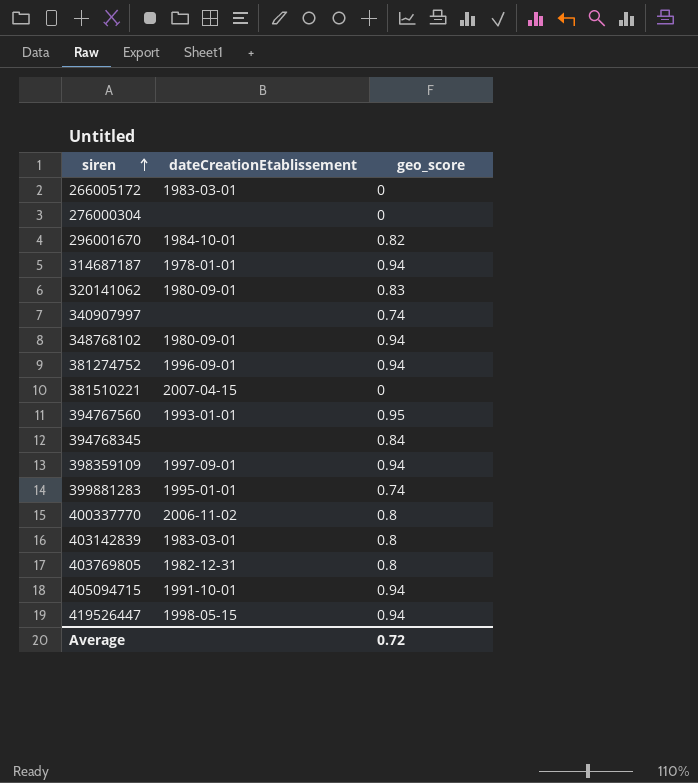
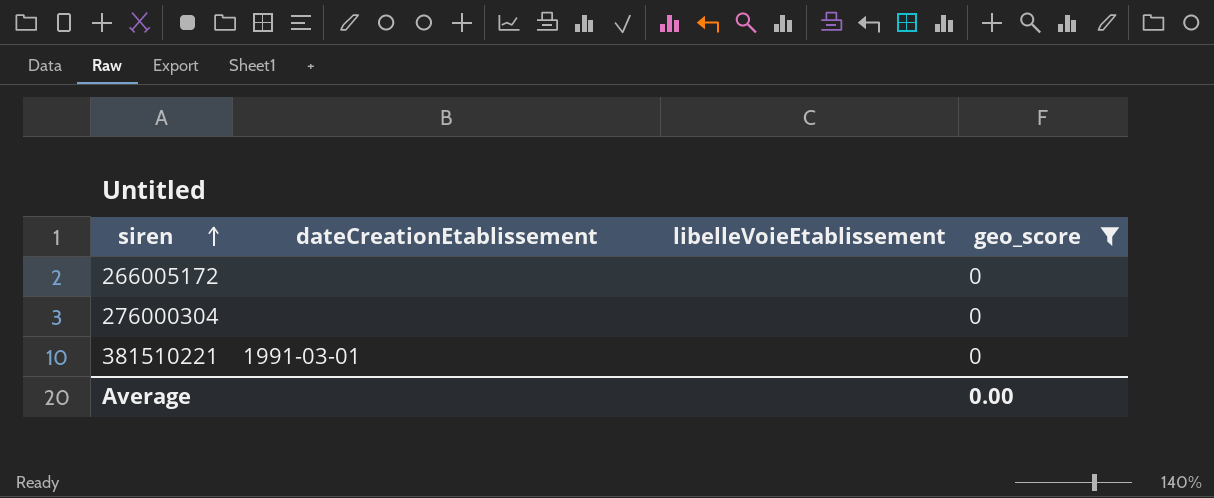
filter: none -> geo_score = 0
column libelleVoieEtablissement | position: none -> 3
266005172 | dateCreationEtablissement: 1983-03-01 -> none
381510221 | dateCreationEtablissement: 2007-04-15 -> 1991-03-01
Average | geo_score: 0.72 -> 0.00

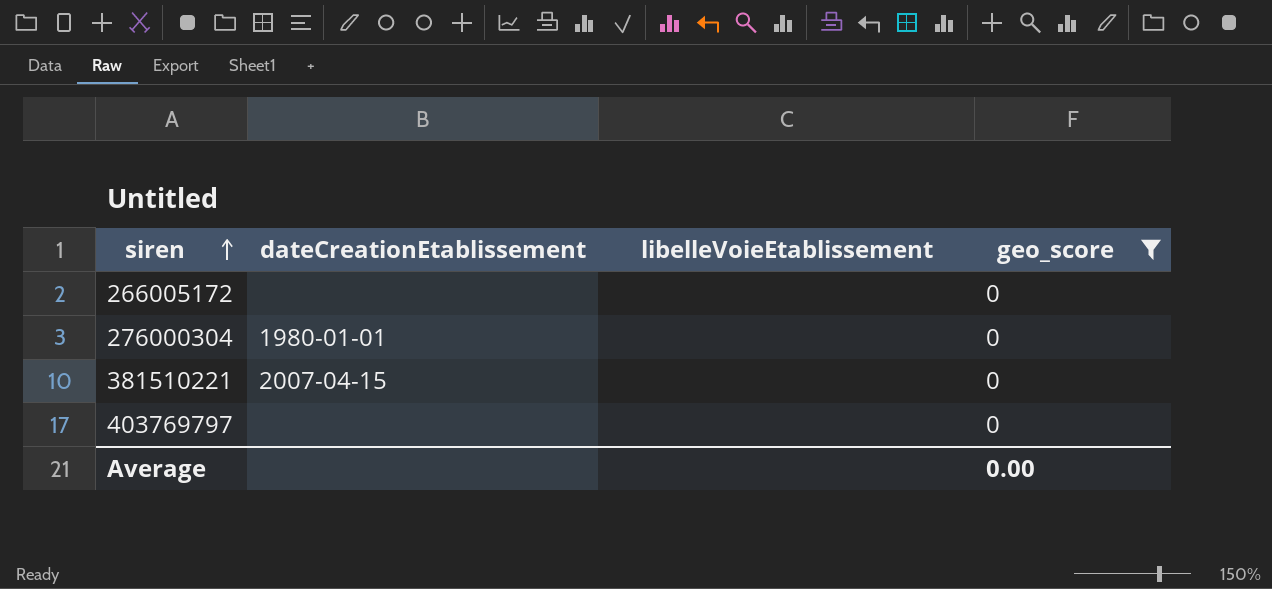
276000304 | dateCreationEtablissement: none -> 1980-01-01
381510221 | dateCreationEtablissement: 1991-03-01 -> 2007-04-15
row 403769797: none -> none | none | 0

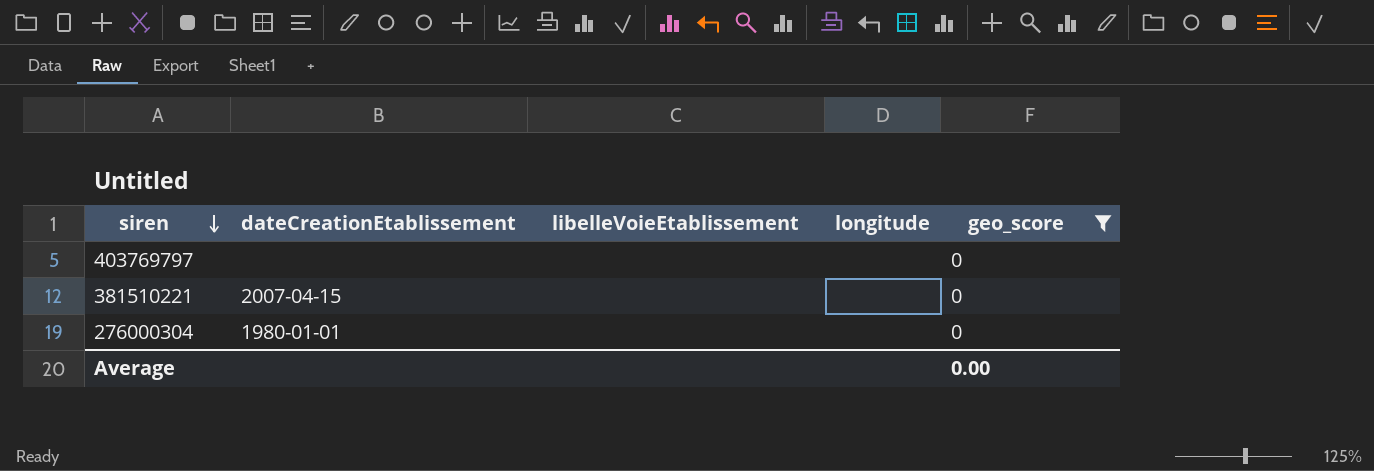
row order: siren ascending -> siren descending
column longitude | position: none -> 4
row 266005172: none | none | 0 -> none

